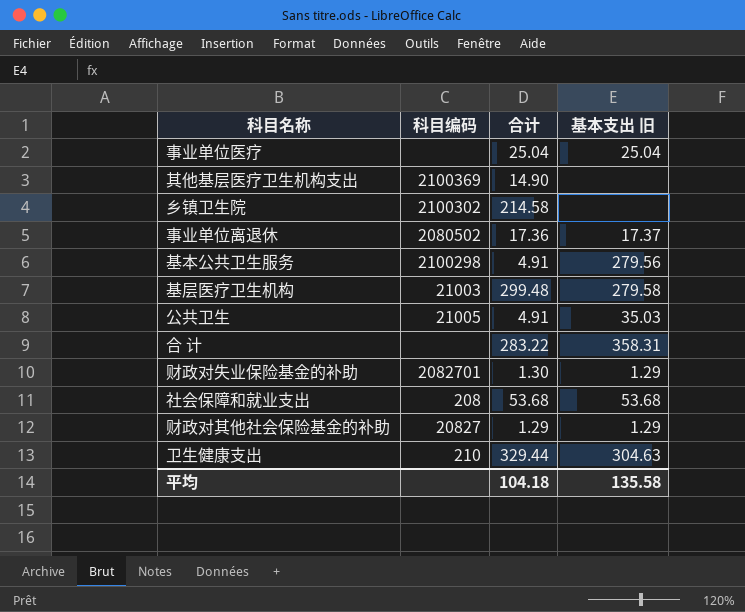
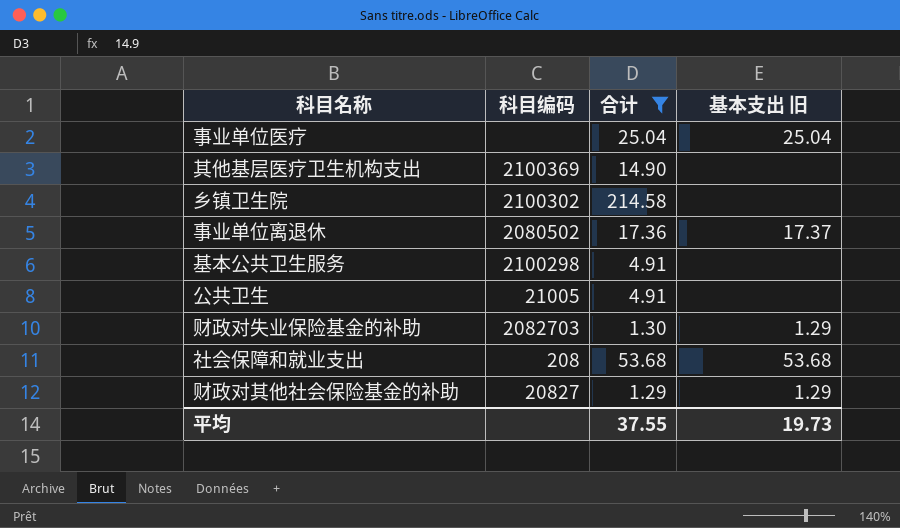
filter: none -> 合计 <= 214.58
基本公共卫生服务 | 基本支出 旧: 279.56 -> none
公共卫生 | 基本支出 旧: 35.03 -> none
财政对失业保险基金的补助 | 科目编码: 2082701 -> 2082703
平均 | 合计: 104.18 -> 37.55
平均 | 基本支出 旧: 135.58 -> 19.73

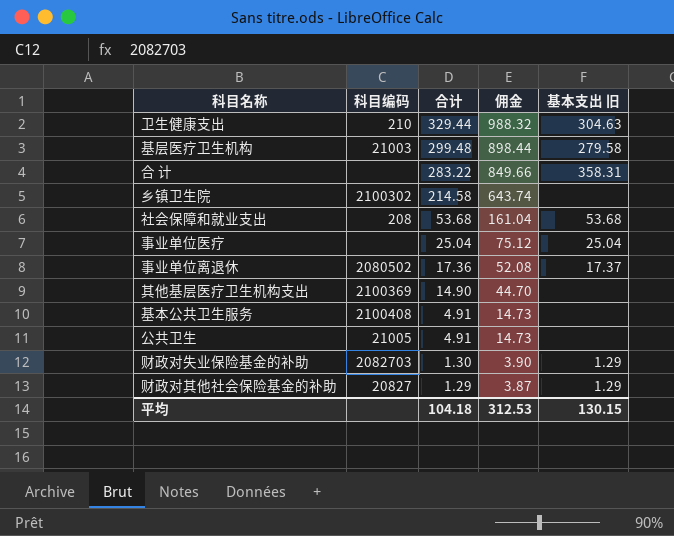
filter: 合计 <= 214.58 -> none
row order: none -> 合计 descending
column 佣金 | formula: none -> [合计] * 3
基本公共卫生服务 | 科目编码: 2100298 -> 2100408
平均 | 合计: 37.55 -> 104.18
平均 | 基本支出 旧: 19.73 -> 130.15

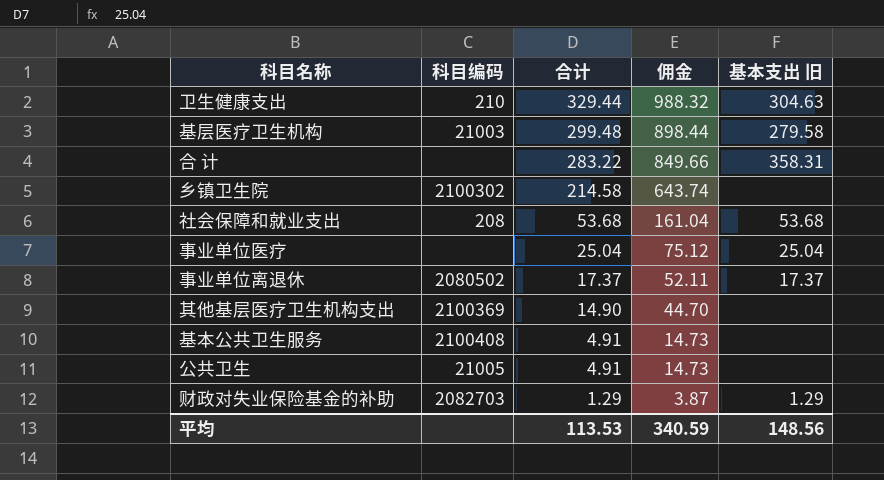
row 财政对其他社会保险基金的补助: 20827 | 1.29 | 3.87 | 1.29 -> none
事业单位离退休 | 合计: 17.36 -> 17.37
事业单位离退休 | 佣金: 52.08 -> 52.11
财政对失业保险基金的补助 | 合计: 1.30 -> 1.29
财政对失业保险基金的补助 | 佣金: 3.90 -> 3.87
平均 | 合计: 104.18 -> 113.53
平均 | 佣金: 312.53 -> 340.59
平均 | 基本支出 旧: 130.15 -> 148.56

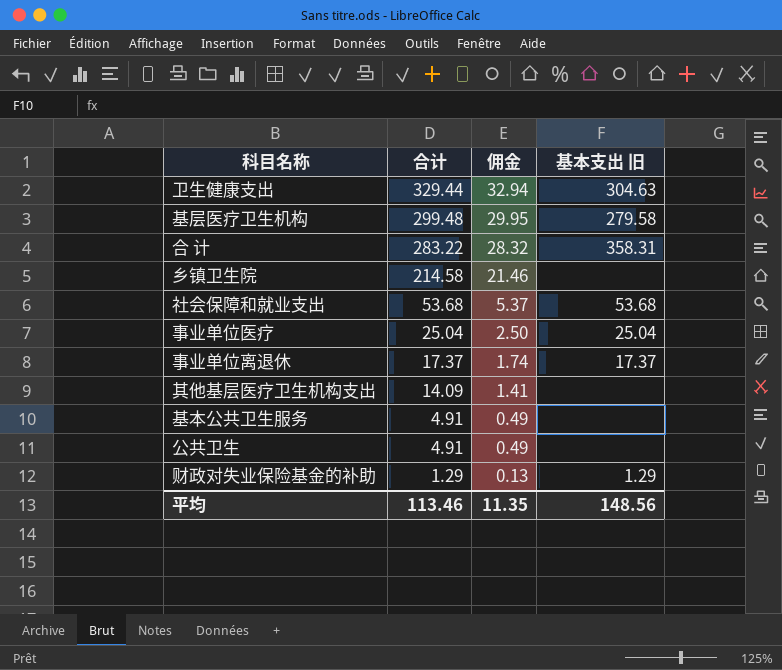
column 科目编码 | position: 2 -> none
column 佣金 | formula: [合计] * 3 -> [合计] * 0.1
其他基层医疗卫生机构支出 | 合计: 14.90 -> 14.09
平均 | 合计: 113.53 -> 113.46
平均 | 佣金: 340.59 -> 11.35

